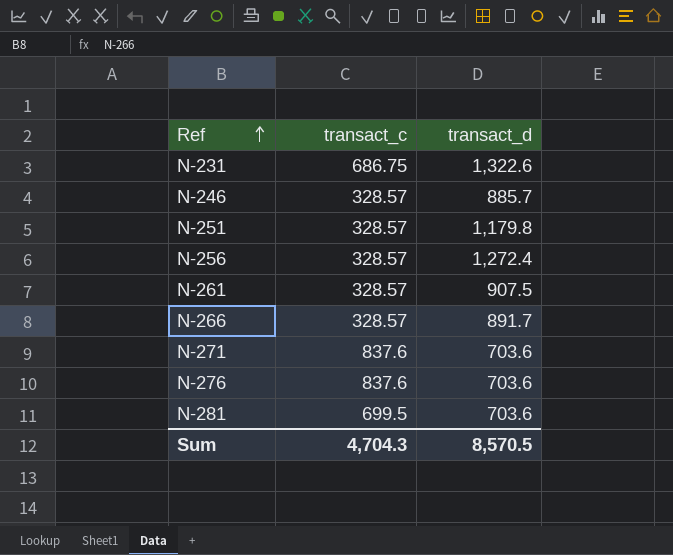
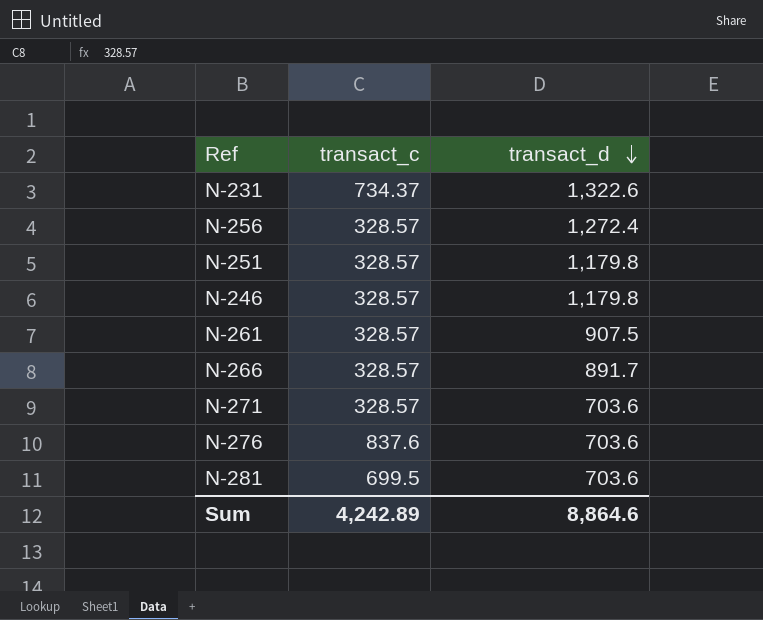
row order: Ref ascending -> transact_d descending
N-231 | transact_c: 686.75 -> 734.37
N-246 | transact_d: 885.7 -> 1,179.8
N-271 | transact_c: 837.6 -> 328.57
Sum | transact_c: 4,704.3 -> 4,242.89
Sum | transact_d: 8,570.5 -> 8,864.6

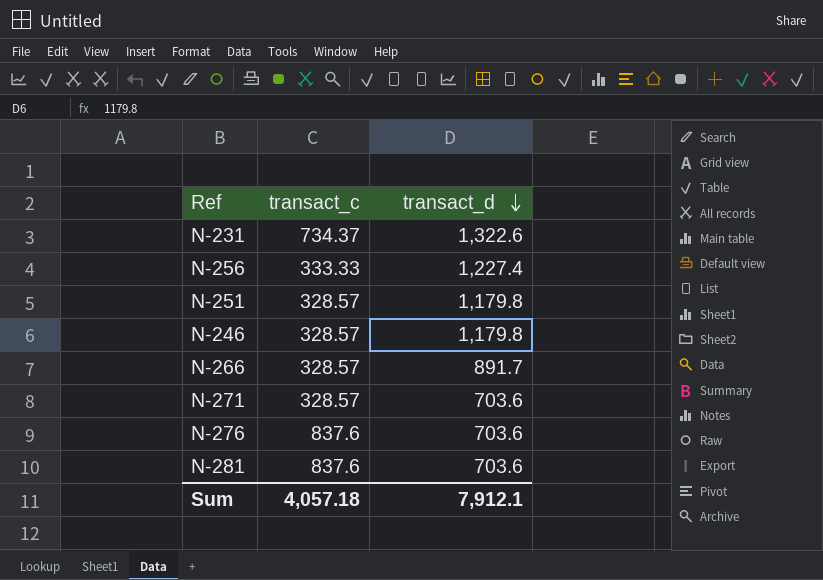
row N-261: 328.57 | 907.5 -> none
N-256 | transact_c: 328.57 -> 333.33
N-256 | transact_d: 1,272.4 -> 1,227.4
N-281 | transact_c: 699.5 -> 837.6
Sum | transact_c: 4,242.89 -> 4,057.18
Sum | transact_d: 8,864.6 -> 7,912.1

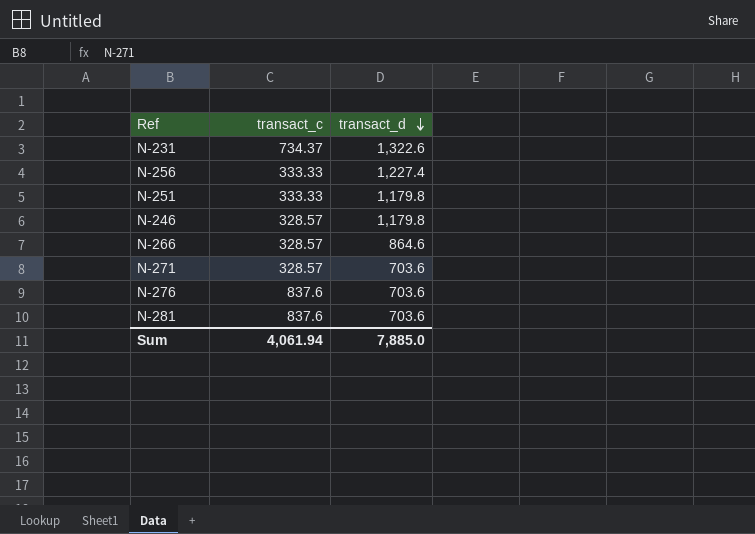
N-251 | transact_c: 328.57 -> 333.33
N-266 | transact_d: 891.7 -> 864.6
Sum | transact_c: 4,057.18 -> 4,061.94
Sum | transact_d: 7,912.1 -> 7,885.0

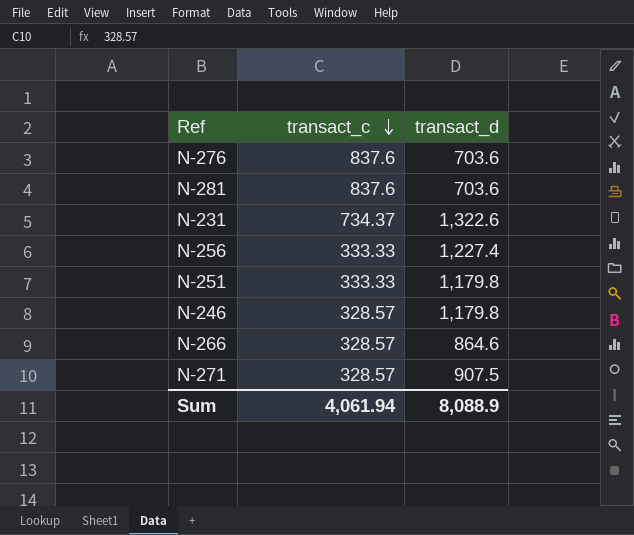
row order: transact_d descending -> transact_c descending
N-271 | transact_d: 703.6 -> 907.5
Sum | transact_d: 7,885.0 -> 8,088.9

